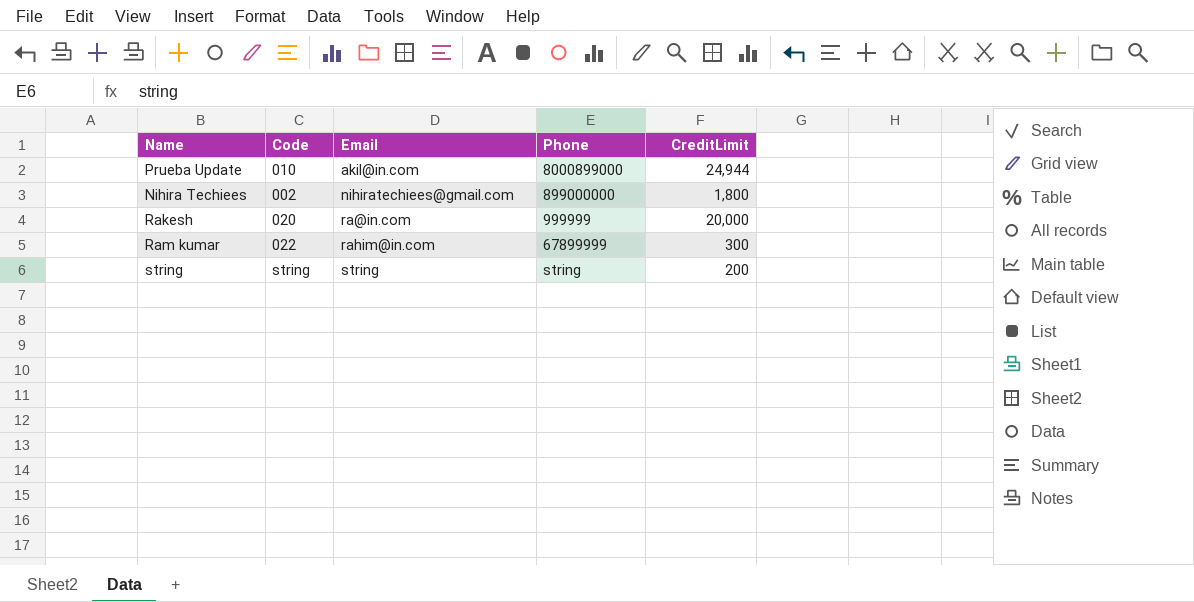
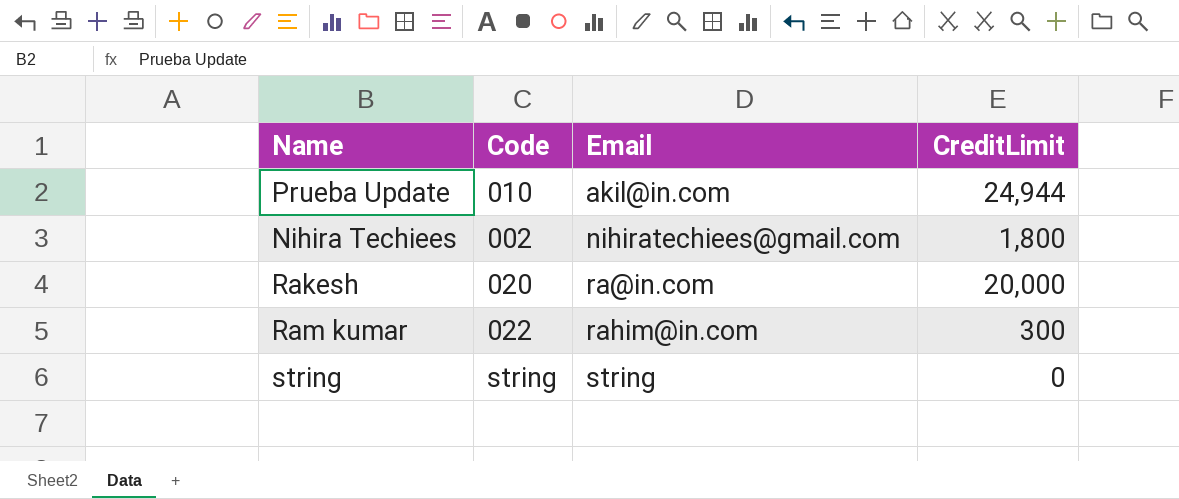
column Phone | position: 4 -> none
string | CreditLimit: 200 -> 0

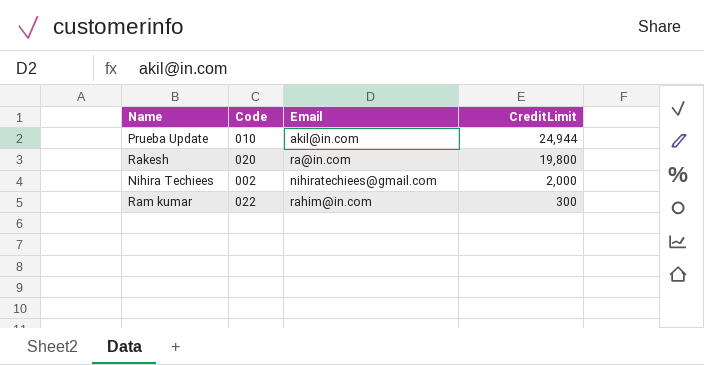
row order: Email ascending -> CreditLimit descending
row string: string | string | 0 -> none
Rakesh | CreditLimit: 20,000 -> 19,800
Nihira Techiees | CreditLimit: 1,800 -> 2,000

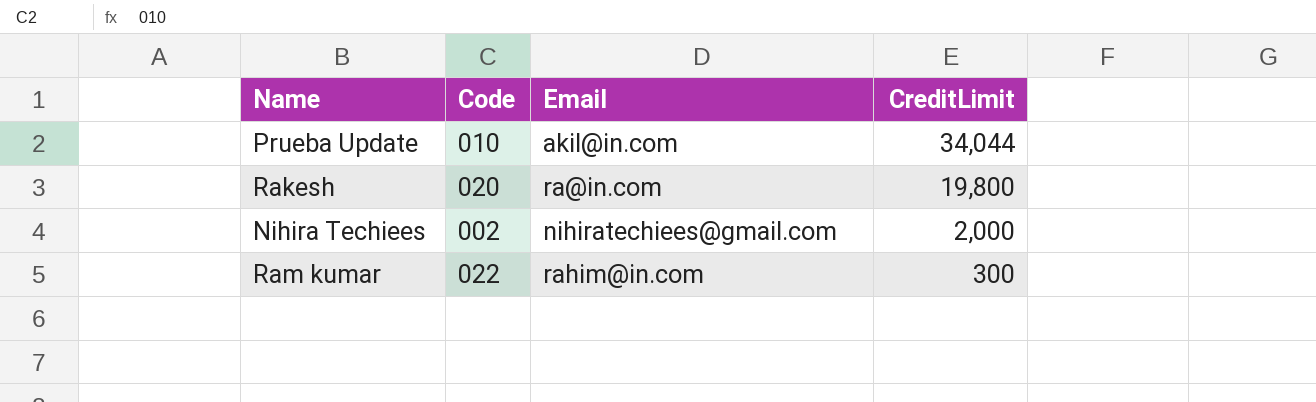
Prueba Update | CreditLimit: 24,944 -> 34,044

